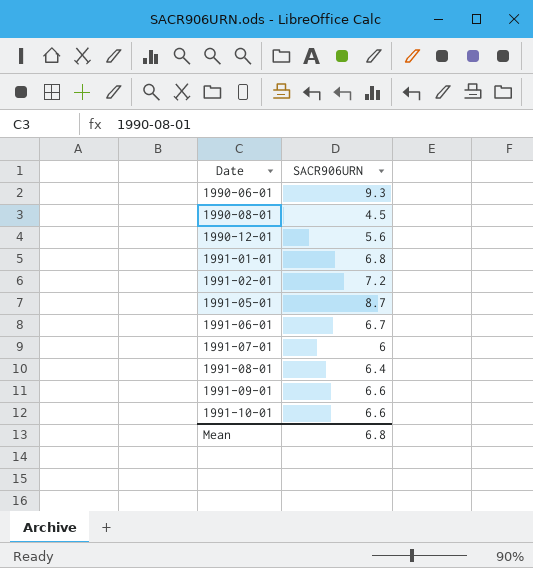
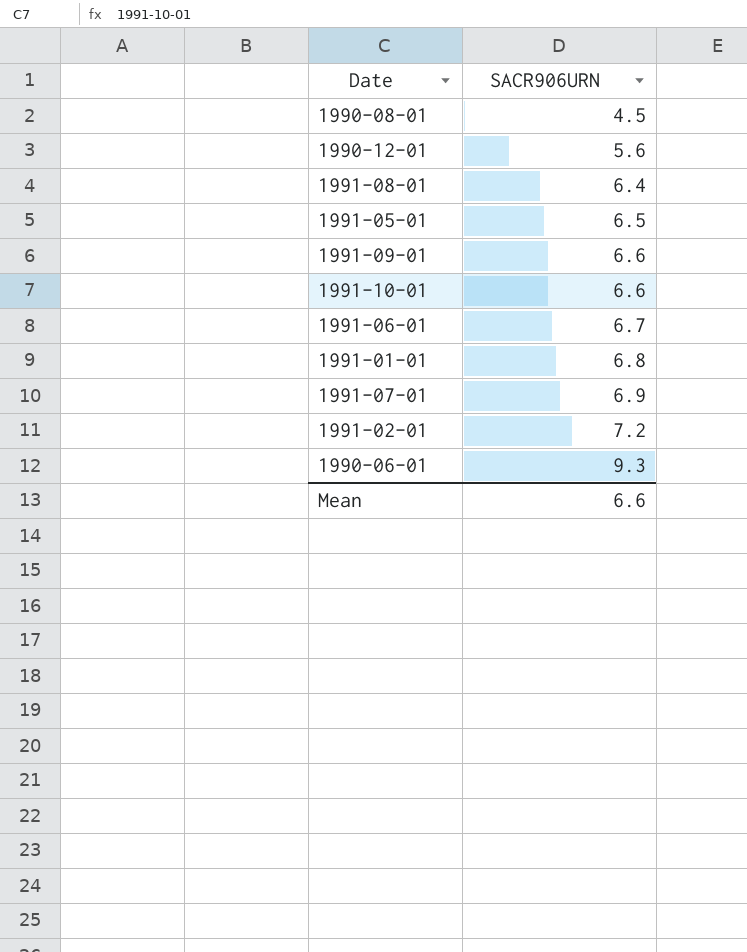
row order: Date ascending -> SACR906URN ascending
1991-05-01 | SACR906URN: 8.7 -> 6.5
1991-07-01 | SACR906URN: 6 -> 6.9
Mean | SACR906URN: 6.8 -> 6.6

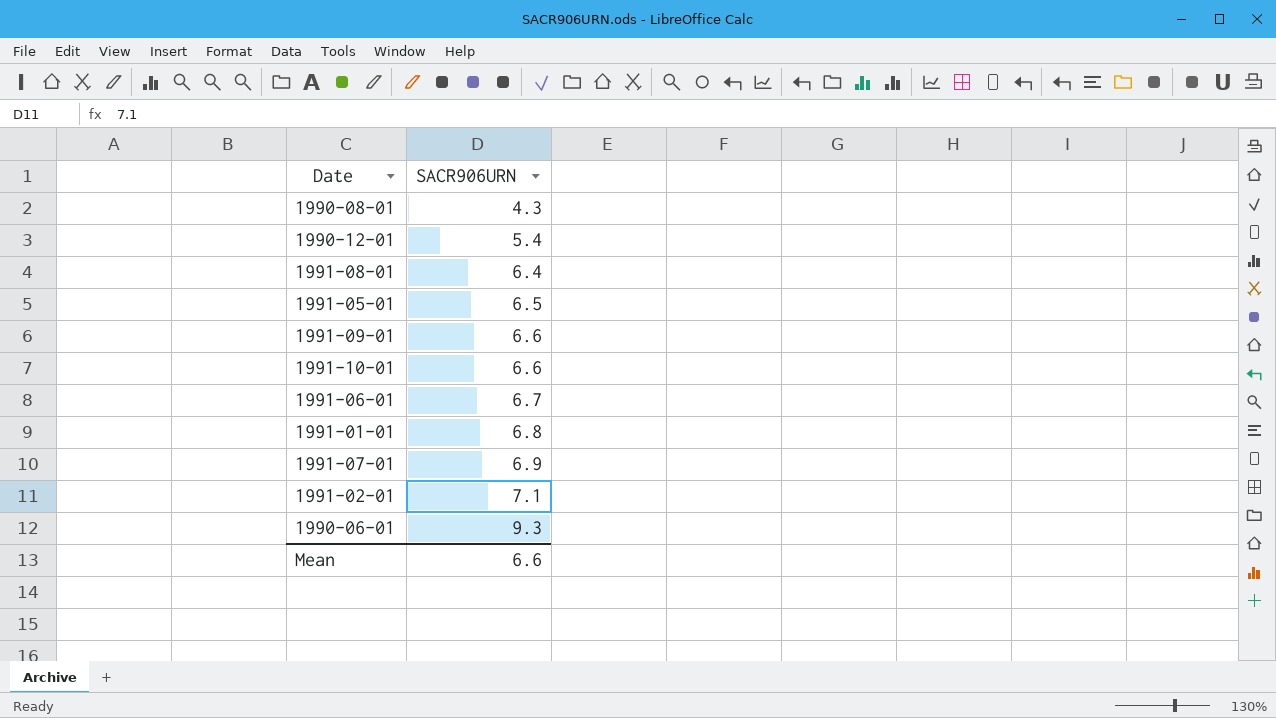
1990-08-01 | SACR906URN: 4.5 -> 4.3
1990-12-01 | SACR906URN: 5.6 -> 5.4
1991-02-01 | SACR906URN: 7.2 -> 7.1

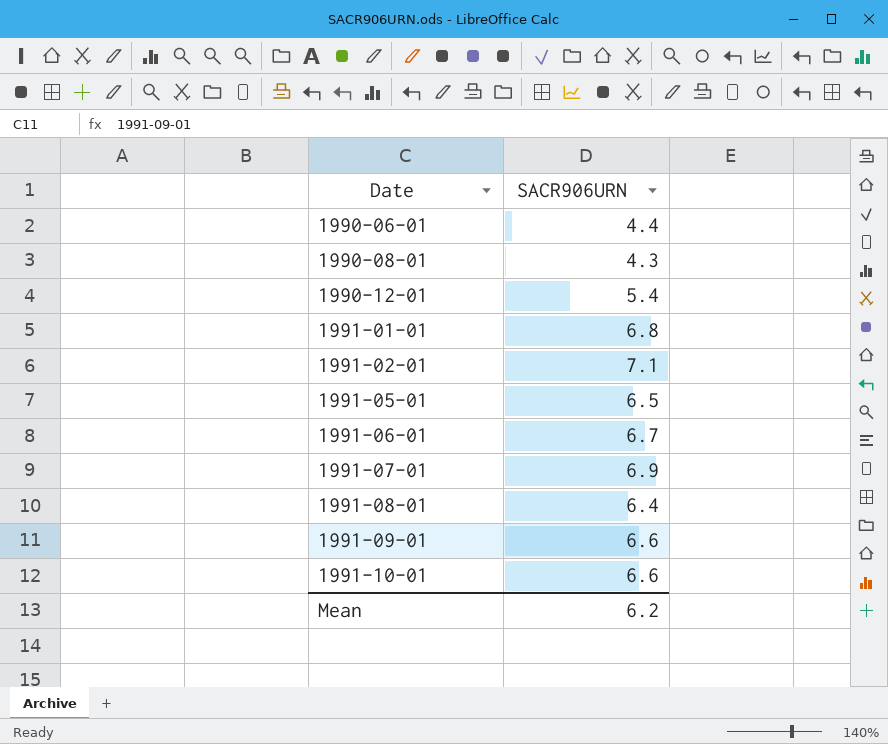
row order: SACR906URN ascending -> Date ascending
1990-06-01 | SACR906URN: 9.3 -> 4.4
Mean | SACR906URN: 6.6 -> 6.2

